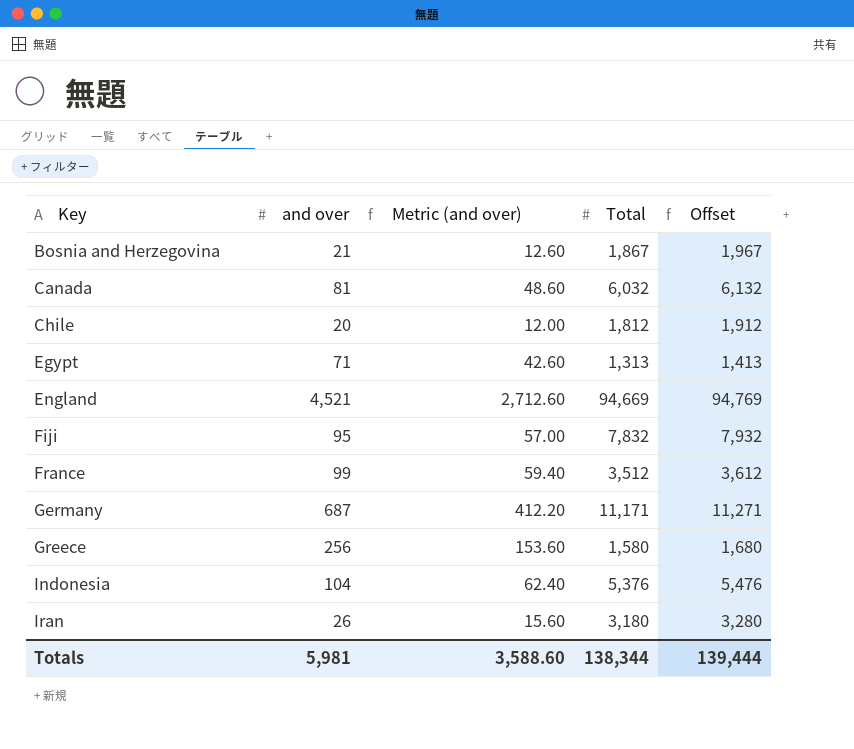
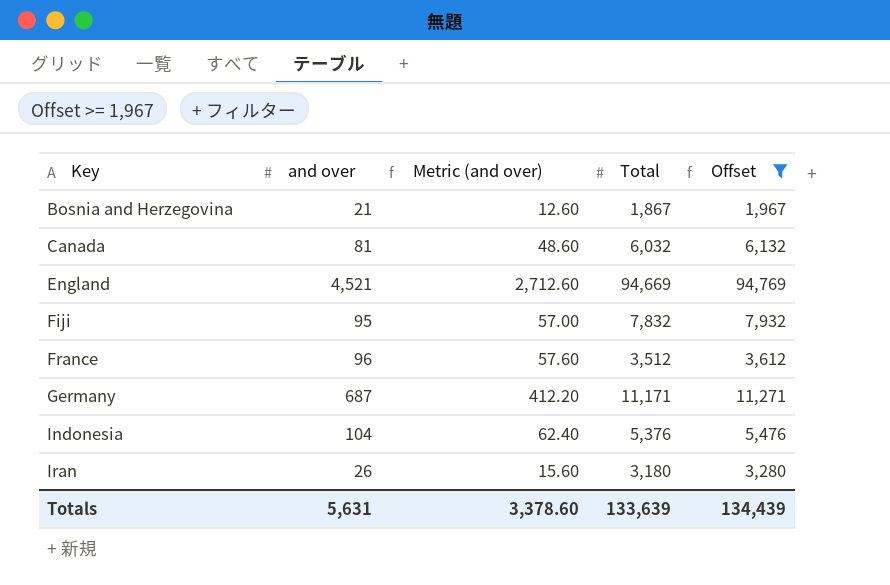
filter: none -> Offset >= 1,967
France | and over: 99 -> 96
France | Metric (and over): 59.40 -> 57.60
Totals | and over: 5,981 -> 5,631
Totals | Metric (and over): 3,588.60 -> 3,378.60
Totals | Total: 138,344 -> 133,639
Totals | Offset: 139,444 -> 134,439

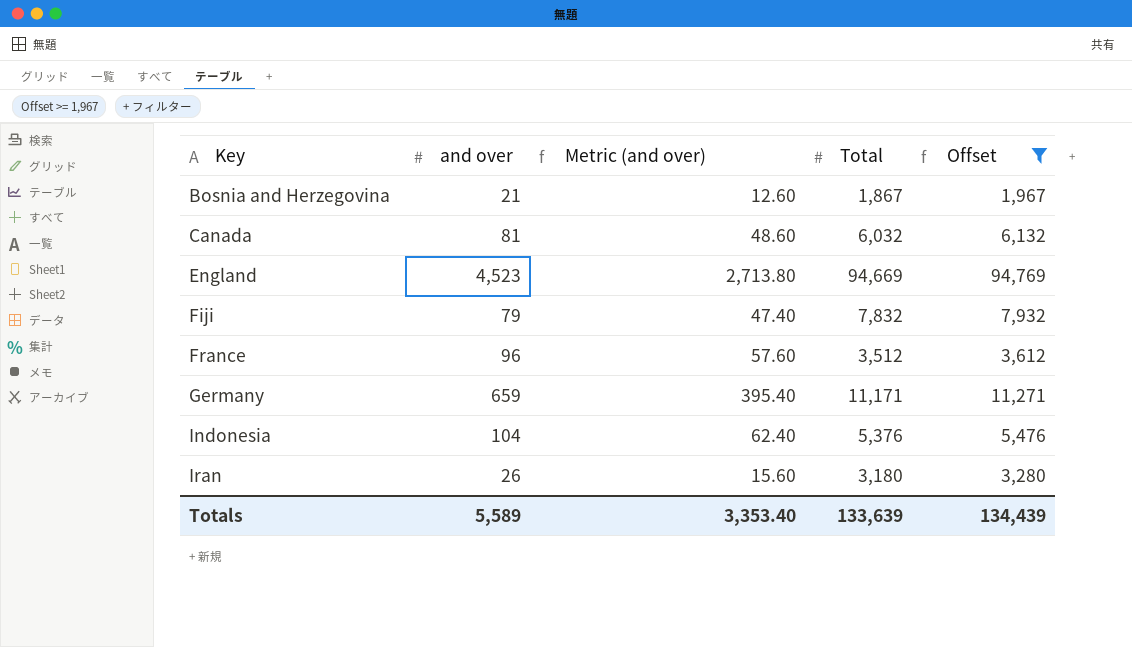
England | and over: 4,521 -> 4,523
England | Metric (and over): 2,712.60 -> 2,713.80
Fiji | and over: 95 -> 79
Fiji | Metric (and over): 57.00 -> 47.40
Germany | and over: 687 -> 659
Germany | Metric (and over): 412.20 -> 395.40
Totals | and over: 5,631 -> 5,589
Totals | Metric (and over): 3,378.60 -> 3,353.40

